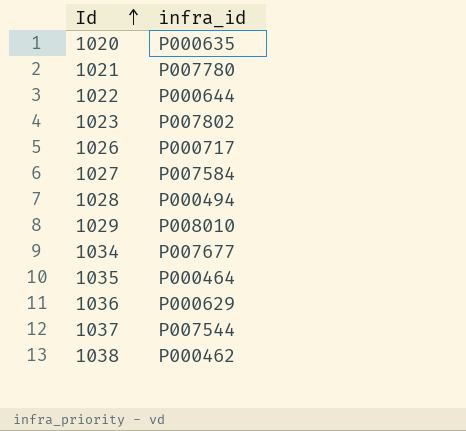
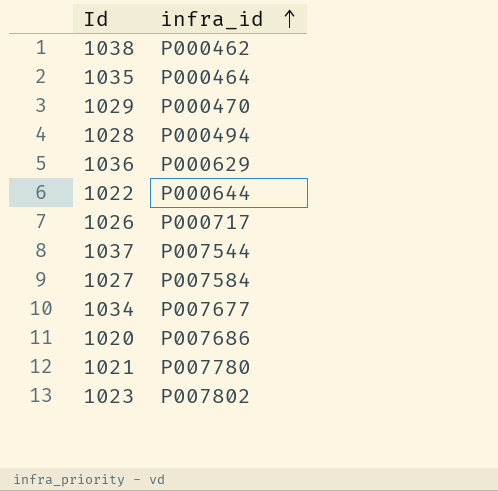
row order: Id ascending -> infra_id ascending
1029 | infra_id: P008010 -> P000470
1020 | infra_id: P000635 -> P007686

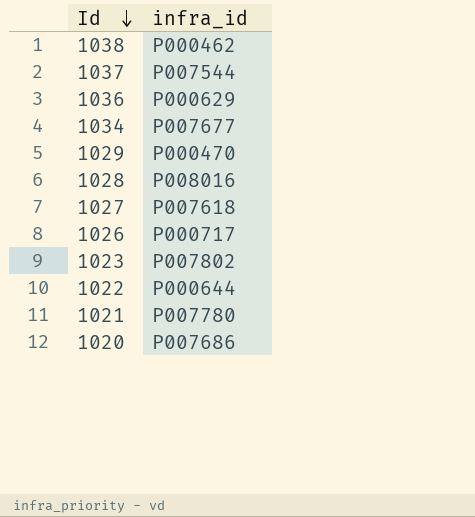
row order: infra_id ascending -> Id descending
row 1035: P000464 -> none
1028 | infra_id: P000494 -> P008016
1027 | infra_id: P007584 -> P007618

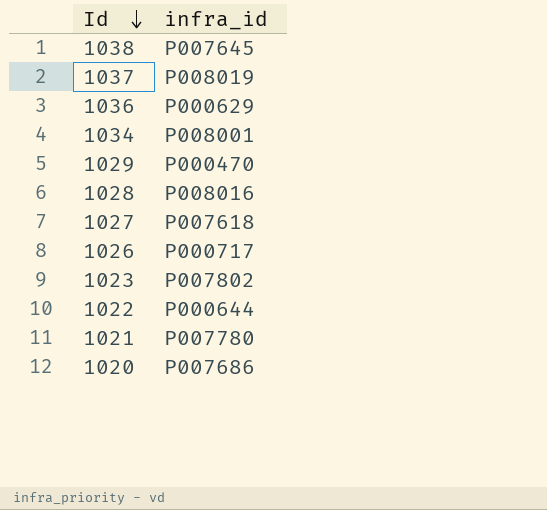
1038 | infra_id: P000462 -> P007645
1037 | infra_id: P007544 -> P008019
1034 | infra_id: P007677 -> P008001

